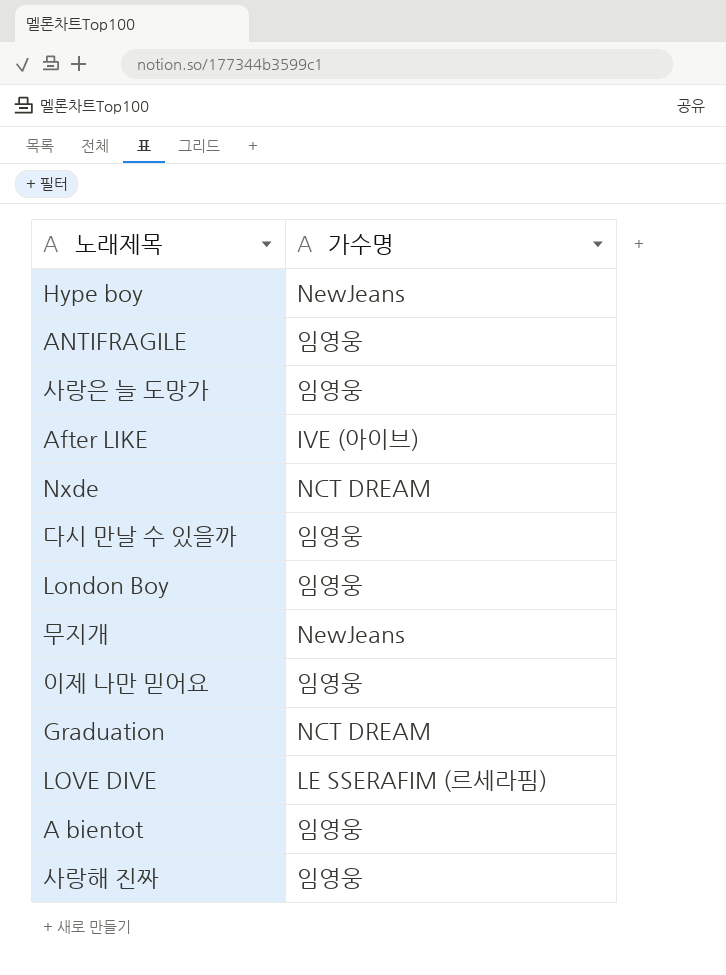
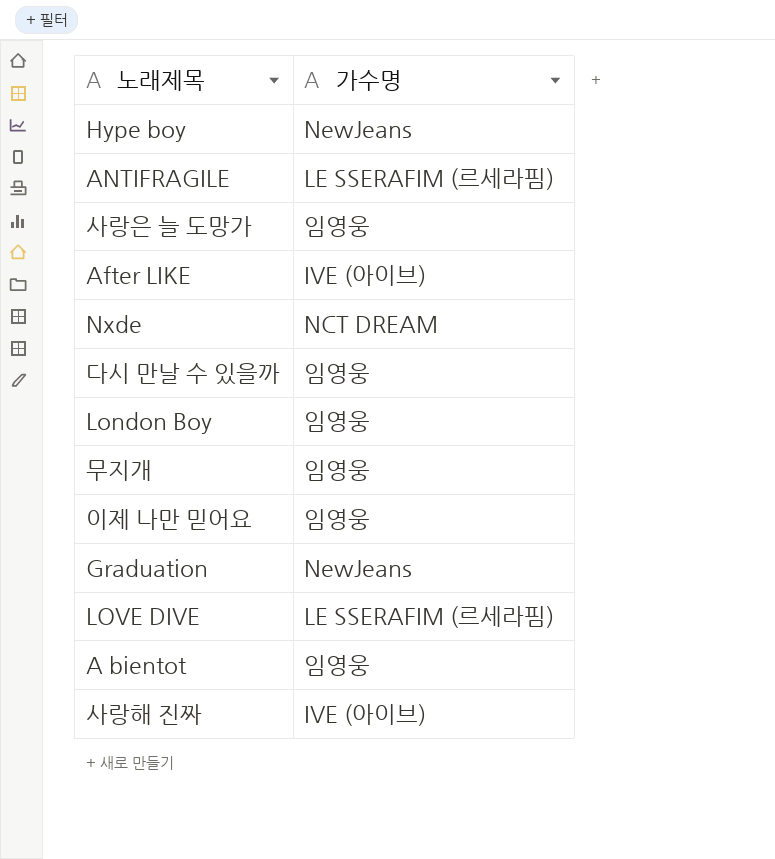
ANTIFRAGILE | 가수명: 임영웅 -> LE SSERAFIM (르세라핌)
무지개 | 가수명: NewJeans -> 임영웅
Graduation | 가수명: NCT DREAM -> NewJeans
사랑해 진짜 | 가수명: 임영웅 -> IVE (아이브)

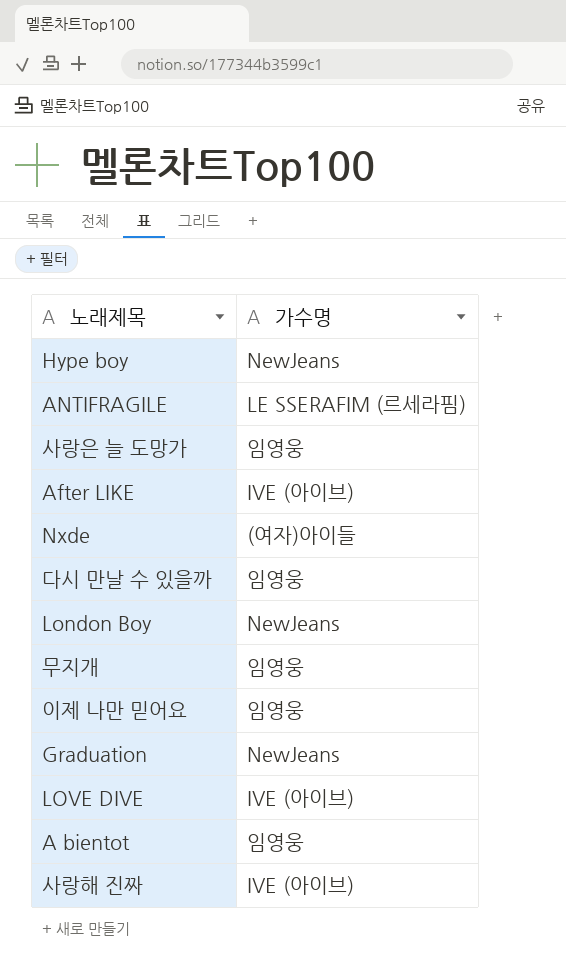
Nxde | 가수명: NCT DREAM -> (여자)아이들
London Boy | 가수명: 임영웅 -> NewJeans
LOVE DIVE | 가수명: LE SSERAFIM (르세라핌) -> IVE (아이브)

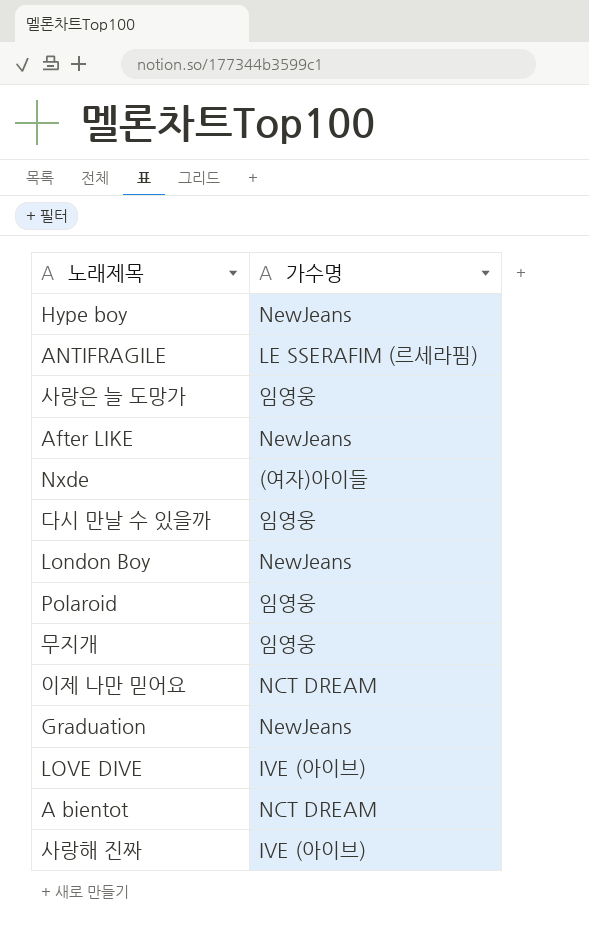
After LIKE | 가수명: IVE (아이브) -> NewJeans
row Polaroid: none -> 임영웅
이제 나만 믿어요 | 가수명: 임영웅 -> NCT DREAM
A bientot | 가수명: 임영웅 -> NCT DREAM

